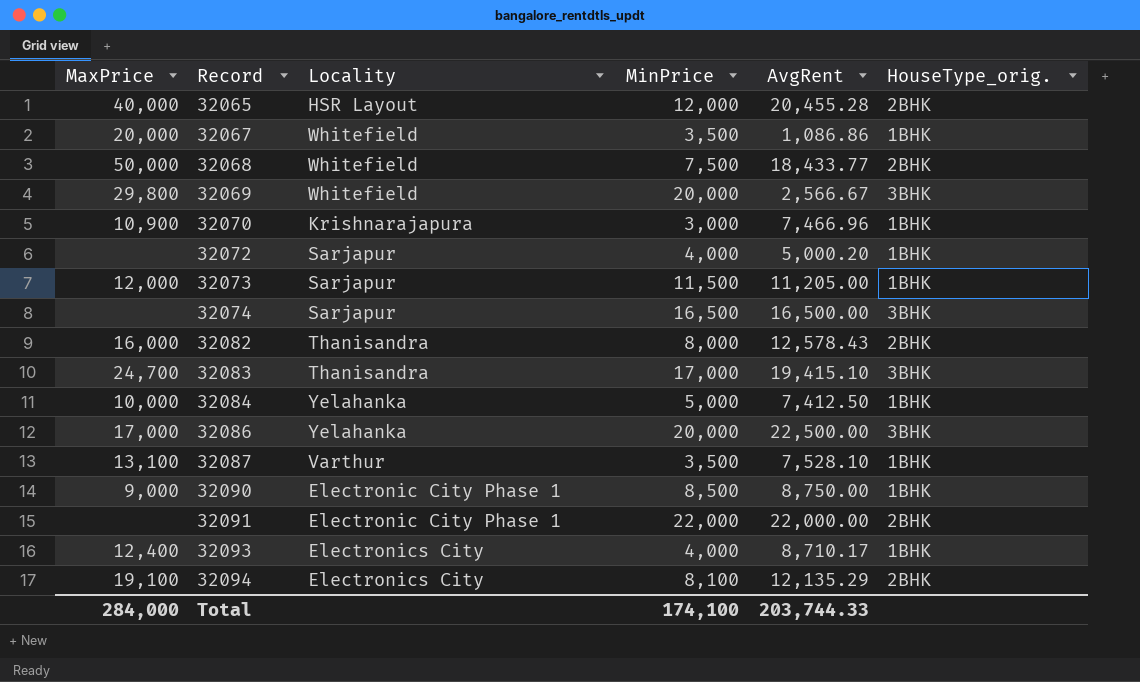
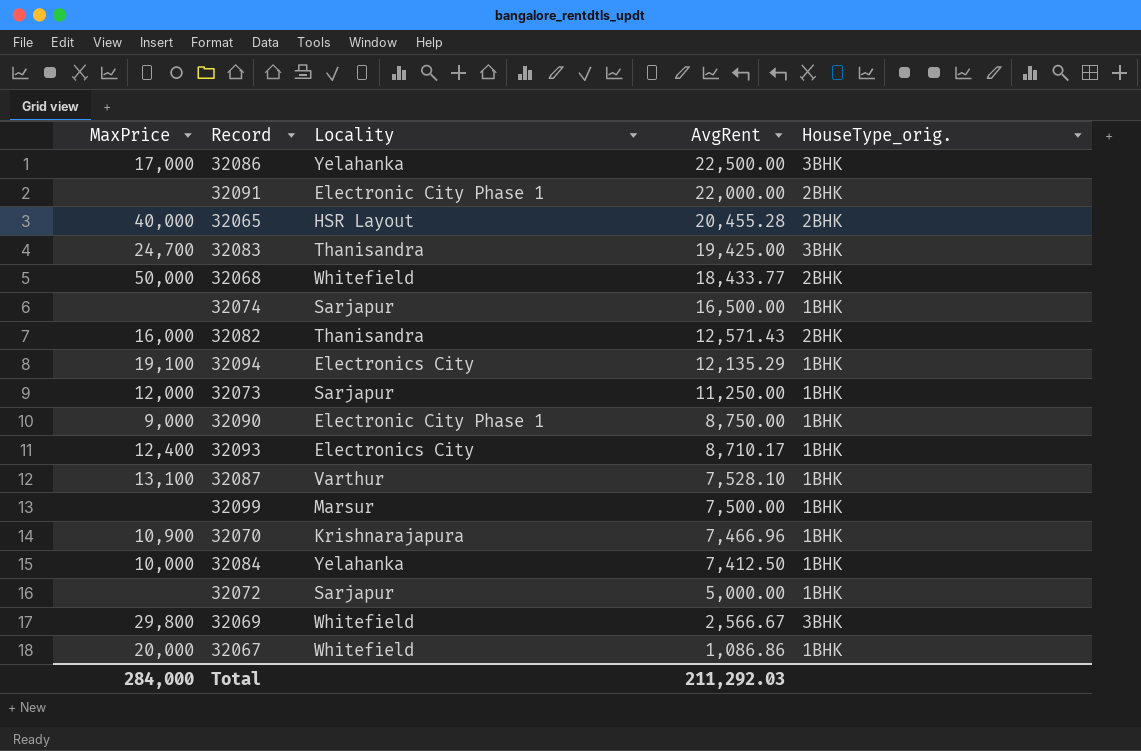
row order: Record ascending -> AvgRent descending
column MinPrice | position: 4 -> none
32083 | AvgRent: 19,415.10 -> 19,425.00
32074 | HouseType_orig.: 3BHK -> 1BHK
32082 | AvgRent: 12,578.43 -> 12,571.43
32094 | HouseType_orig.: 2BHK -> 1BHK
32073 | AvgRent: 11,205.00 -> 11,250.00
row 32099: none -> none | Marsur | 7,500.00 | 1BHK
32072 | AvgRent: 5,000.20 -> 5,000.00
Total | AvgRent: 203,744.33 -> 211,292.03

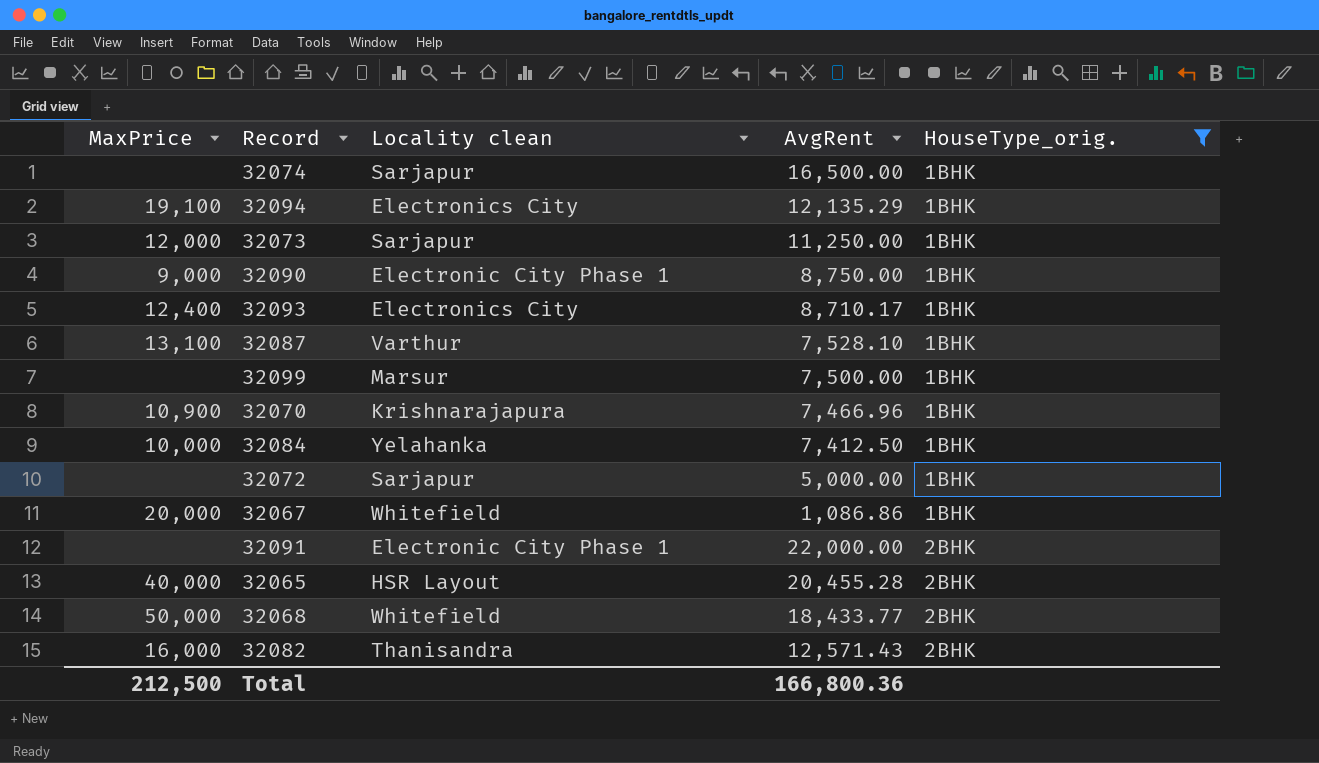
filter: none -> HouseType_orig. != 3BHK
row order: AvgRent descending -> HouseType_orig. ascending
column name: Locality -> Locality clean
Total | MaxPrice: 284,000 -> 212,500
Total | AvgRent: 211,292.03 -> 166,800.36

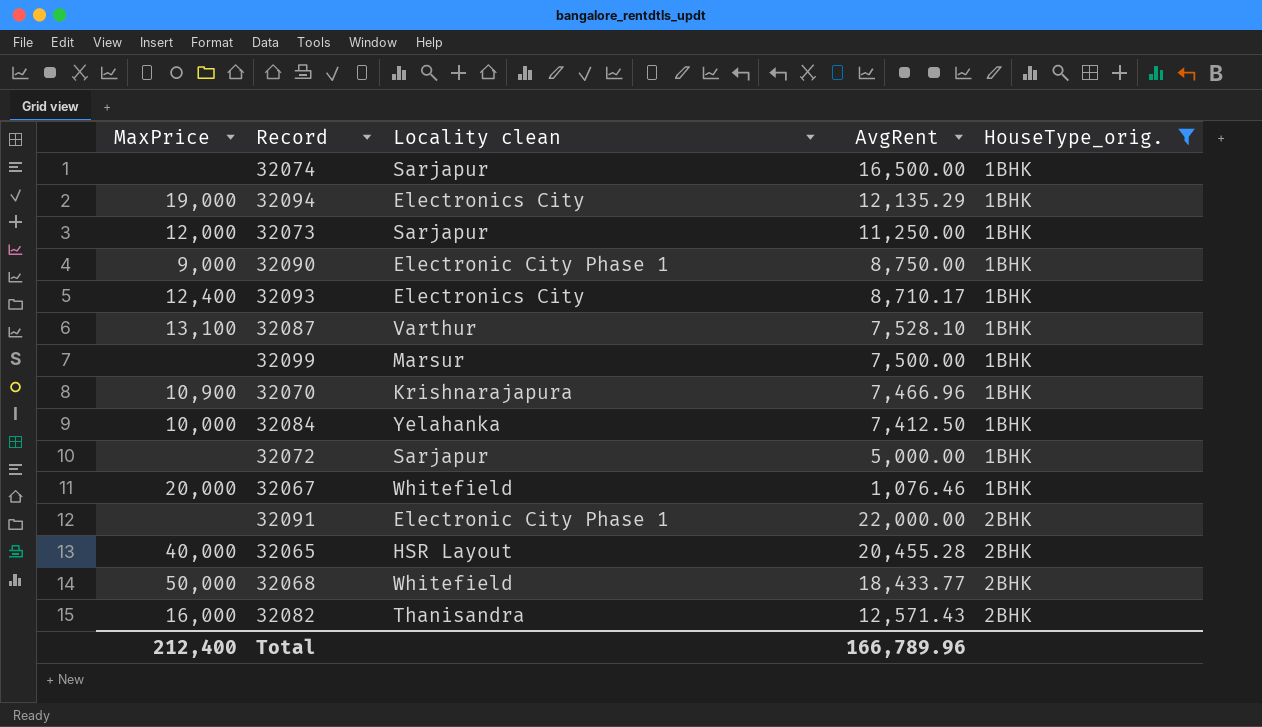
32094 | MaxPrice: 19,100 -> 19,000
32067 | AvgRent: 1,086.86 -> 1,076.46
Total | MaxPrice: 212,500 -> 212,400
Total | AvgRent: 166,800.36 -> 166,789.96

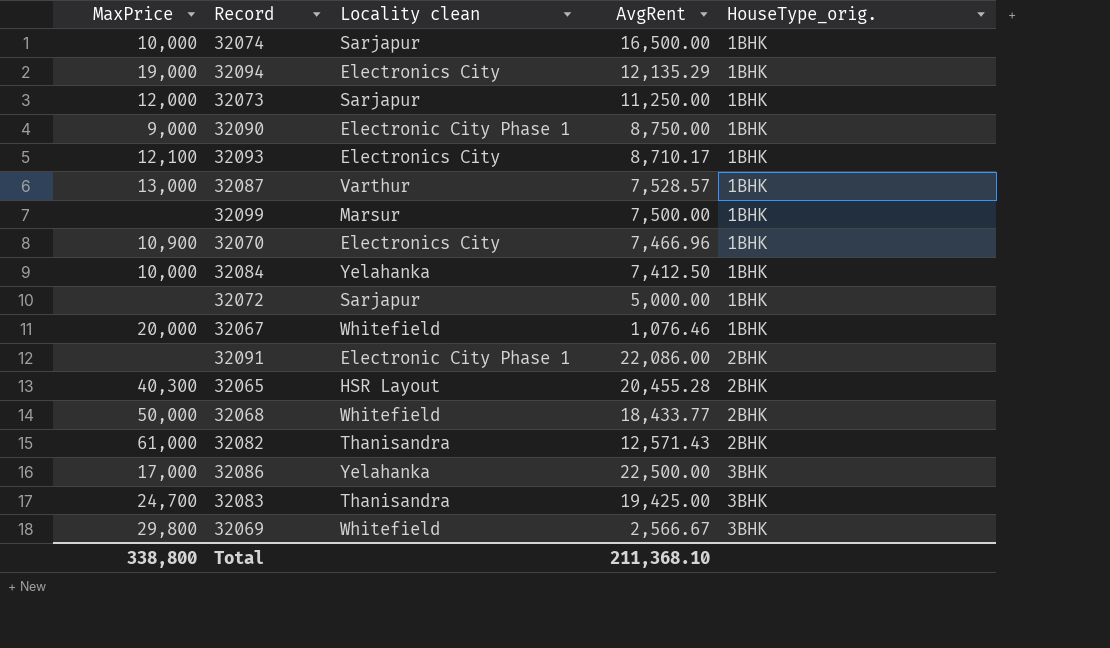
filter: HouseType_orig. != 3BHK -> none
32074 | MaxPrice: none -> 10,000
32093 | MaxPrice: 12,400 -> 12,100
32087 | MaxPrice: 13,100 -> 13,000
32087 | AvgRent: 7,528.10 -> 7,528.57
32070 | Locality clean: Krishnarajapura -> Electronics City
32091 | AvgRent: 22,000.00 -> 22,086.00
32065 | MaxPrice: 40,000 -> 40,300
32082 | MaxPrice: 16,000 -> 61,000
Total | MaxPrice: 212,400 -> 338,800
Total | AvgRent: 166,789.96 -> 211,368.10

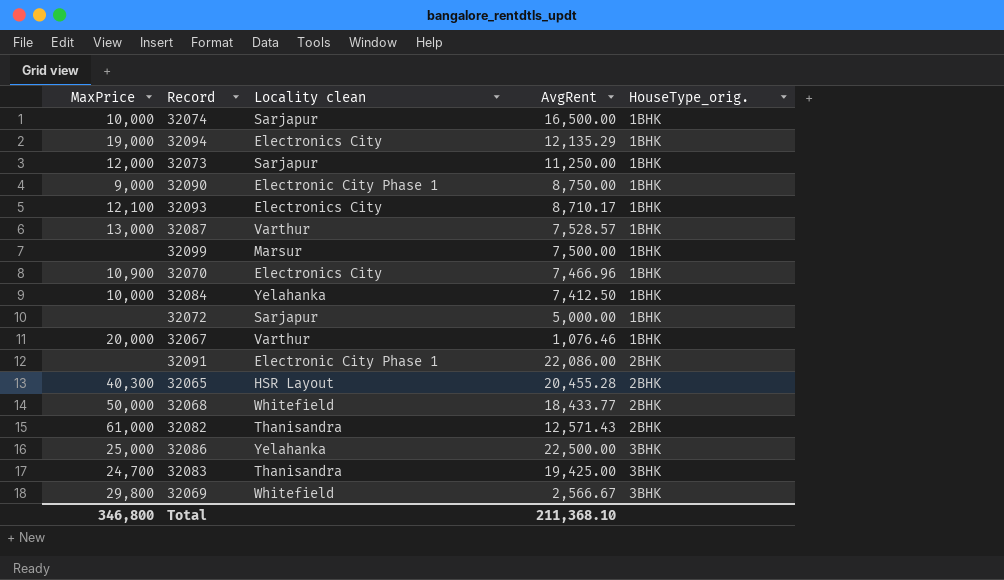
32067 | Locality clean: Whitefield -> Varthur
32086 | MaxPrice: 17,000 -> 25,000
Total | MaxPrice: 338,800 -> 346,800

